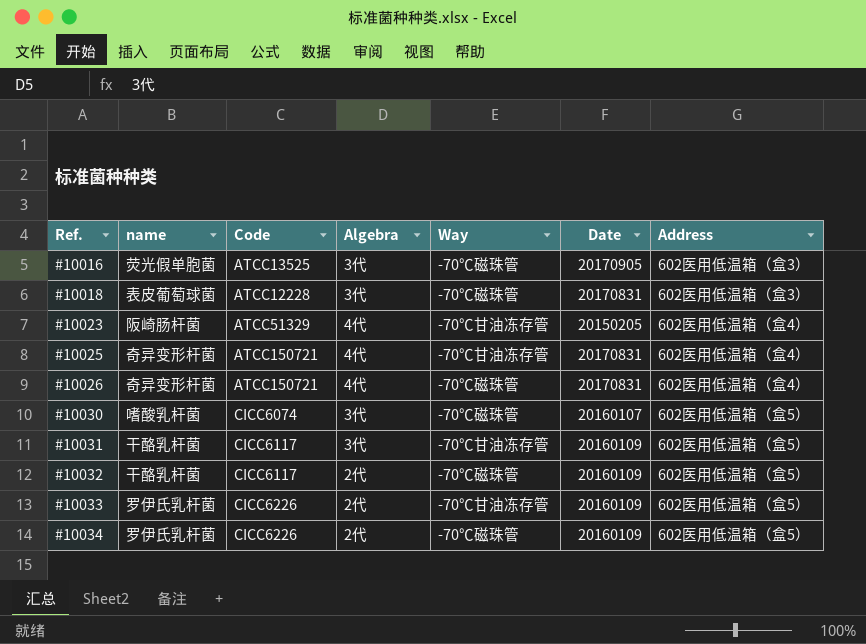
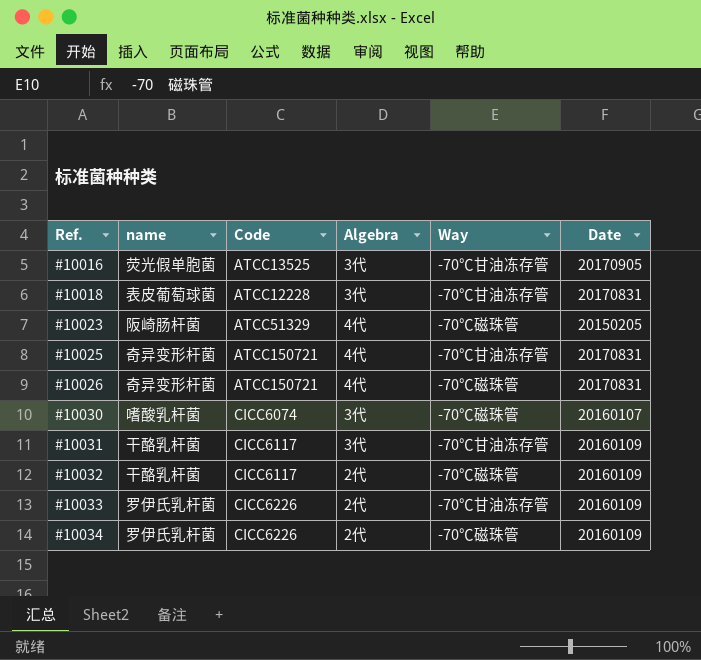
column Address | position: 7 -> none
#10016 | Way: -70℃磁珠管 -> -70℃甘油冻存管
#10018 | Way: -70℃磁珠管 -> -70℃甘油冻存管
#10023 | Way: -70℃甘油冻存管 -> -70℃磁珠管

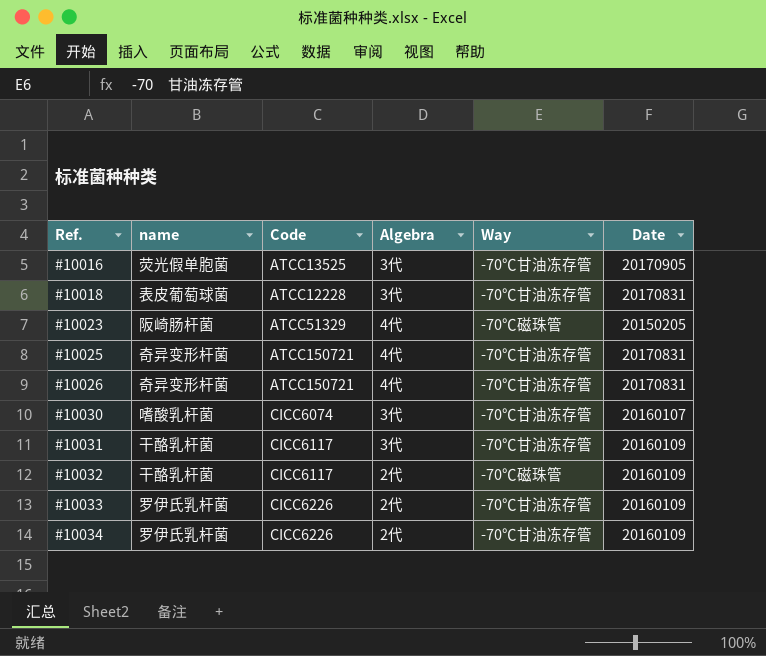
#10026 | Way: -70℃磁珠管 -> -70℃甘油冻存管
#10030 | Way: -70℃磁珠管 -> -70℃甘油冻存管
#10034 | Way: -70℃磁珠管 -> -70℃甘油冻存管

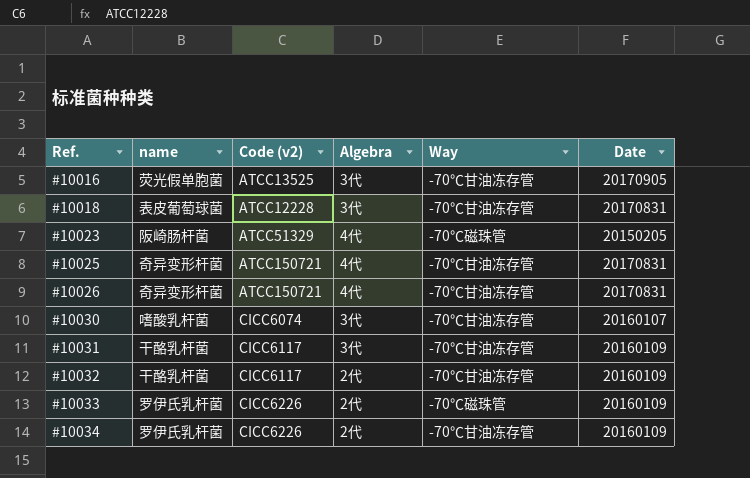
column name: Code -> Code (v2)
#10032 | Way: -70℃磁珠管 -> -70℃甘油冻存管
#10033 | Way: -70℃甘油冻存管 -> -70℃磁珠管

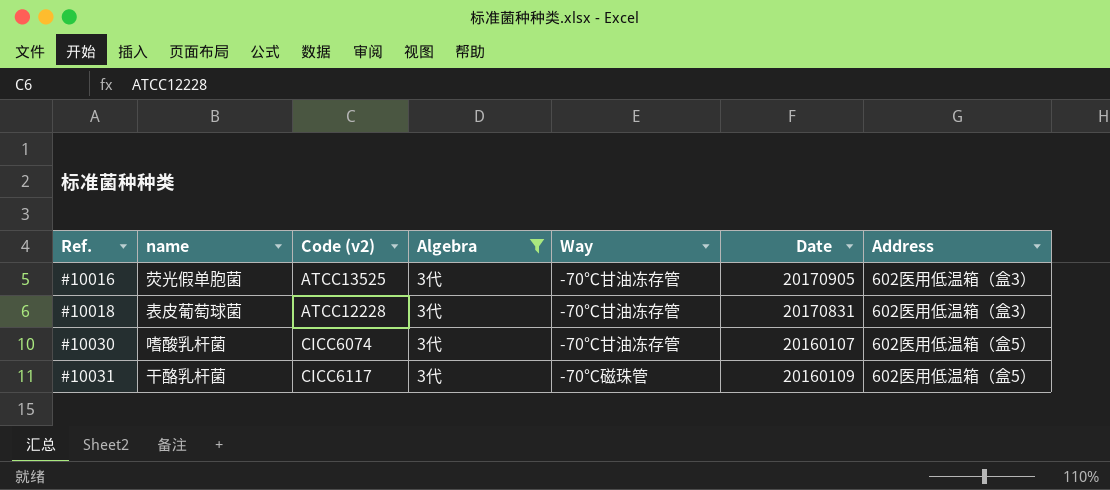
filter: none -> Algebra = 3代
column Address | position: none -> 7
#10031 | Way: -70℃甘油冻存管 -> -70℃磁珠管

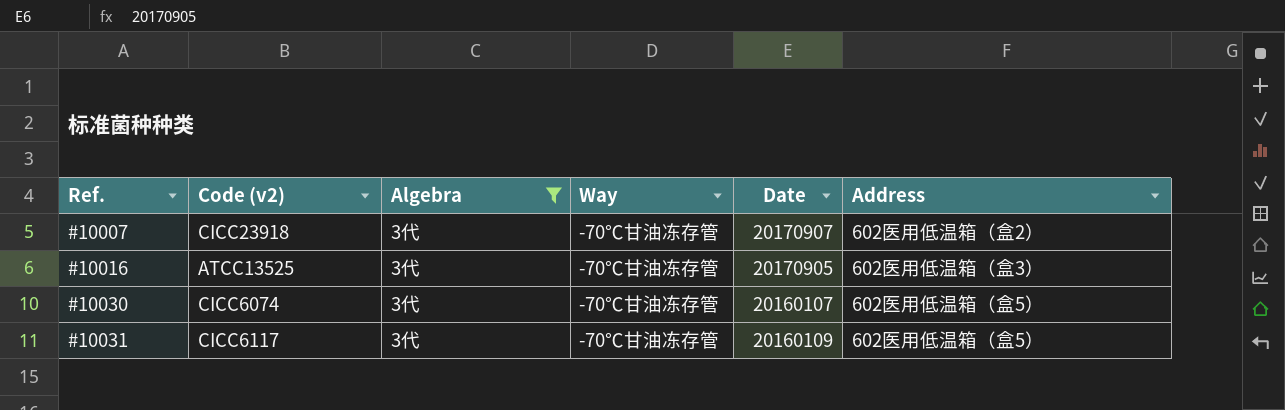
column name | position: 2 -> none
row #10018: 表皮葡萄球菌 | ATCC12228 | 3代 | -70℃甘油冻存管 | 20170831 | 602医用低温箱（盒3） -> none
row #10007: none -> CICC23918 | 3代 | -70℃甘油冻存管 | 20170907 | 602医用低温箱（盒2）
#10031 | Way: -70℃磁珠管 -> -70℃甘油冻存管

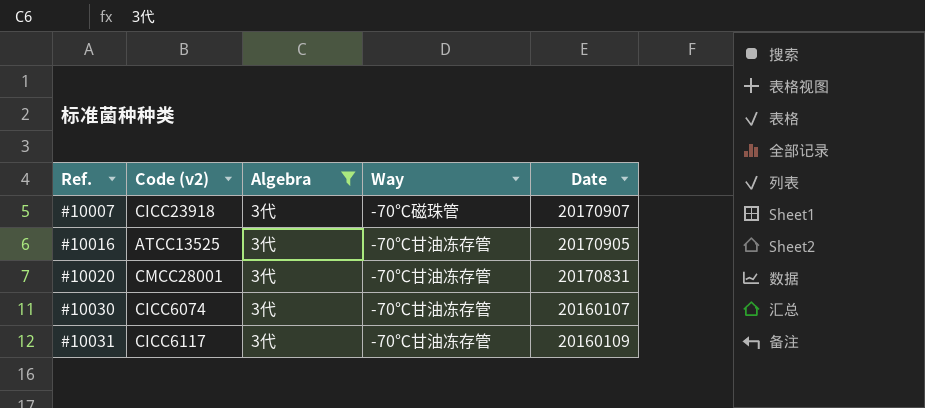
column Address | position: 6 -> none
#10007 | Way: -70℃甘油冻存管 -> -70℃磁珠管
row #10020: none -> CMCC28001 | 3代 | -70℃甘油冻存管 | 20170831

